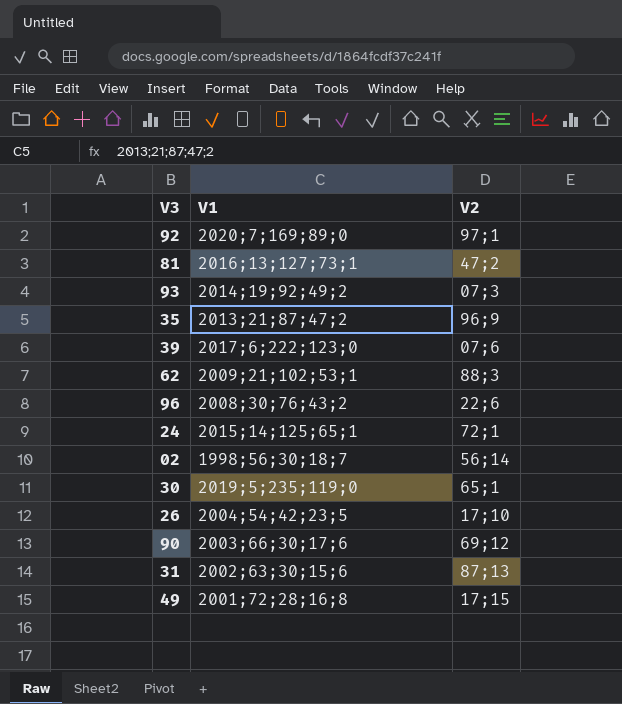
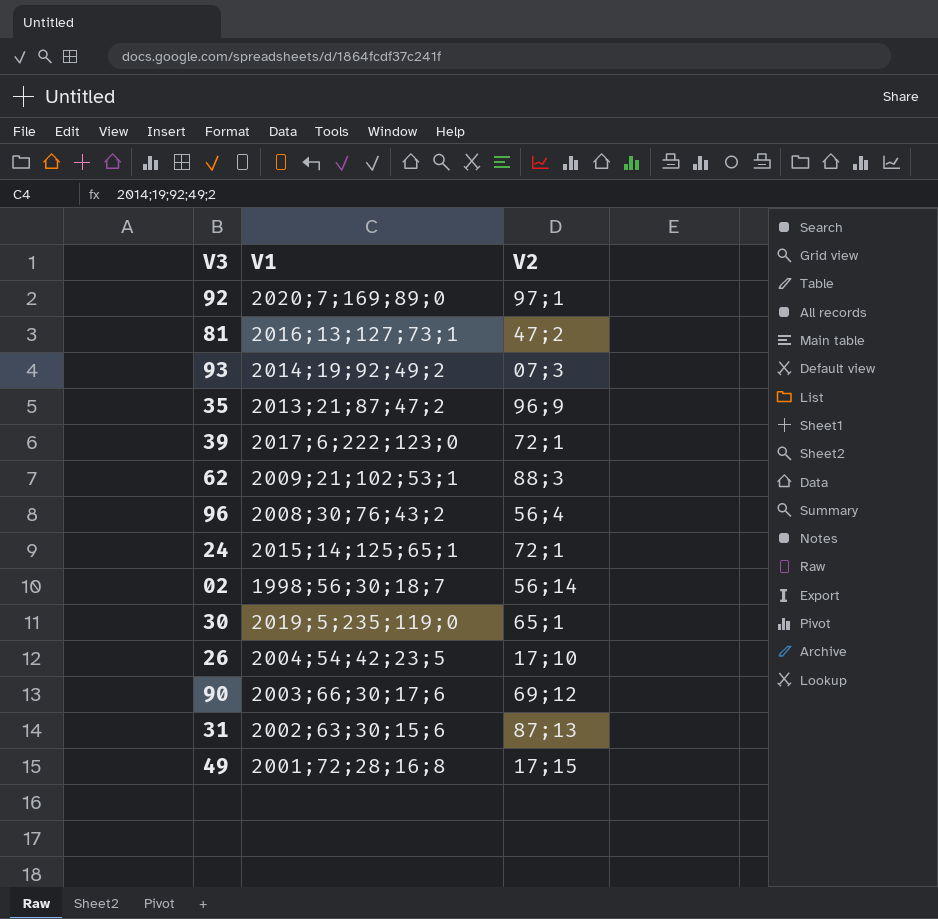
39 | V2: 07;6 -> 72;1
96 | V2: 22;6 -> 56;4

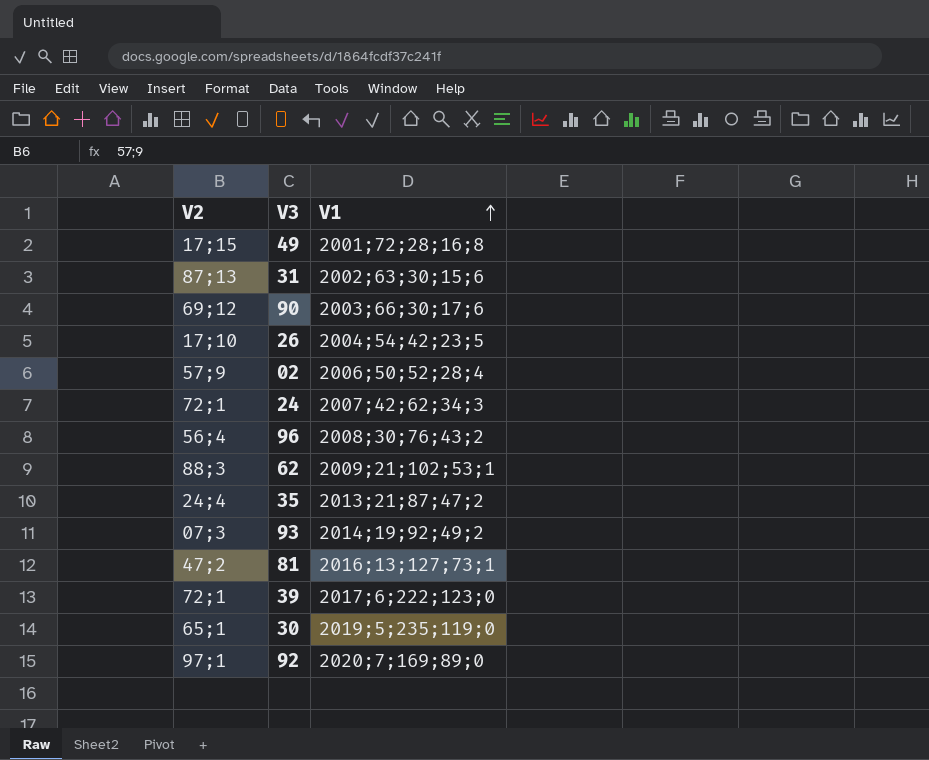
row order: none -> V1 ascending
column V2 | position: 3 -> 1
02 | V2: 56;14 -> 57;9
02 | V1: 1998;56;30;18;7 -> 2006;50;52;28;4
24 | V1: 2015;14;125;65;1 -> 2007;42;62;34;3
35 | V2: 96;9 -> 24;4

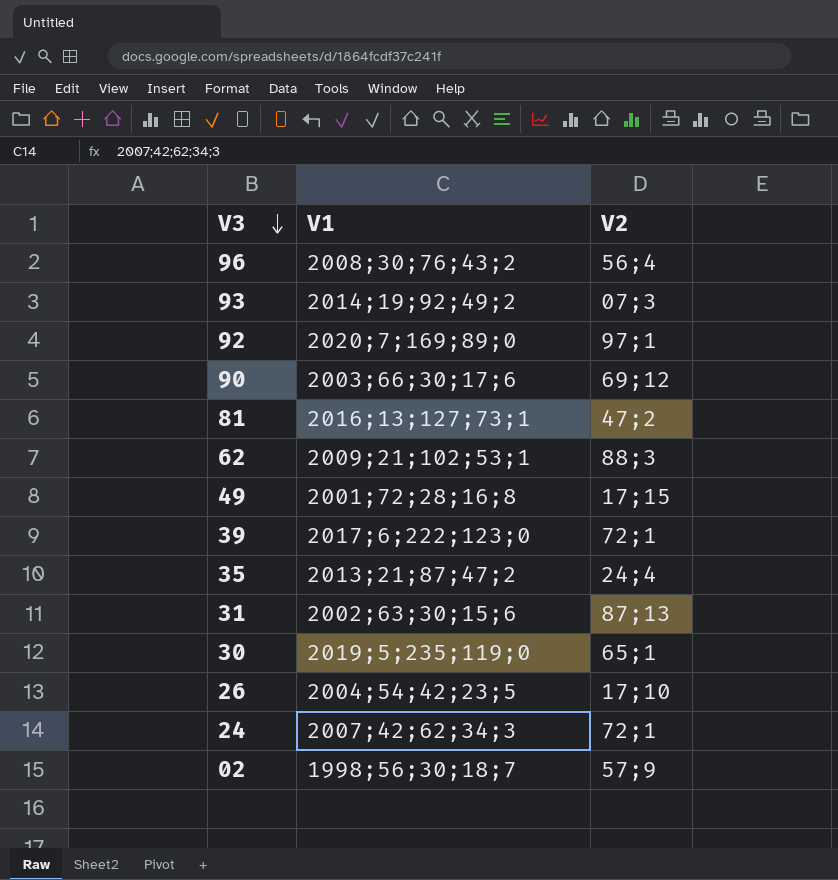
row order: V1 ascending -> V3 descending
column V2 | position: 1 -> 3
02 | V1: 2006;50;52;28;4 -> 1998;56;30;18;7

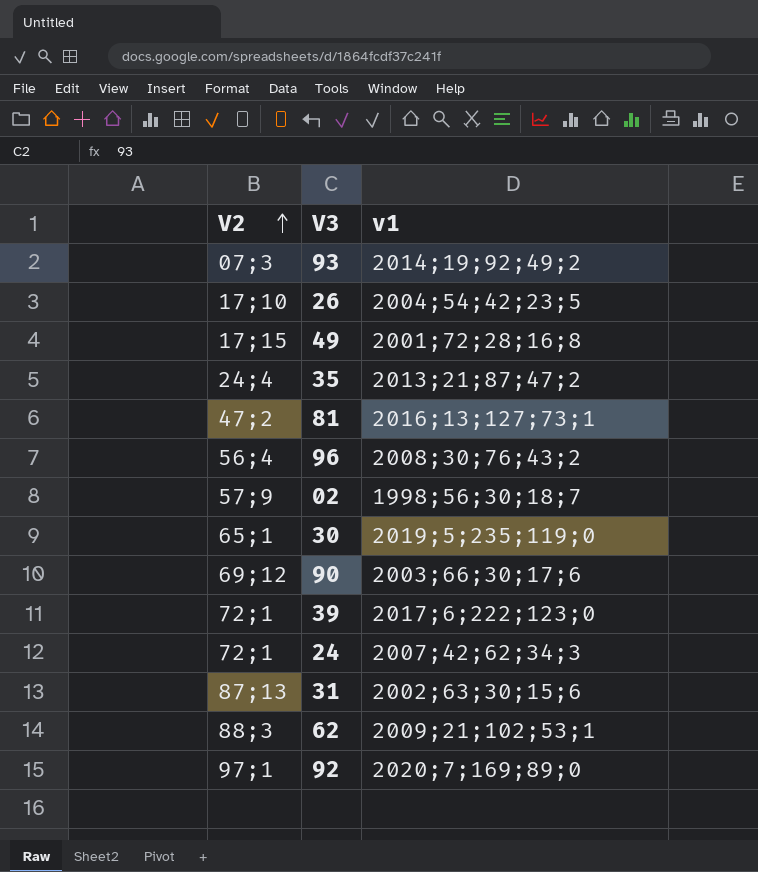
row order: V3 descending -> V2 ascending
column V2 | position: 3 -> 1
column name: V1 -> v1

